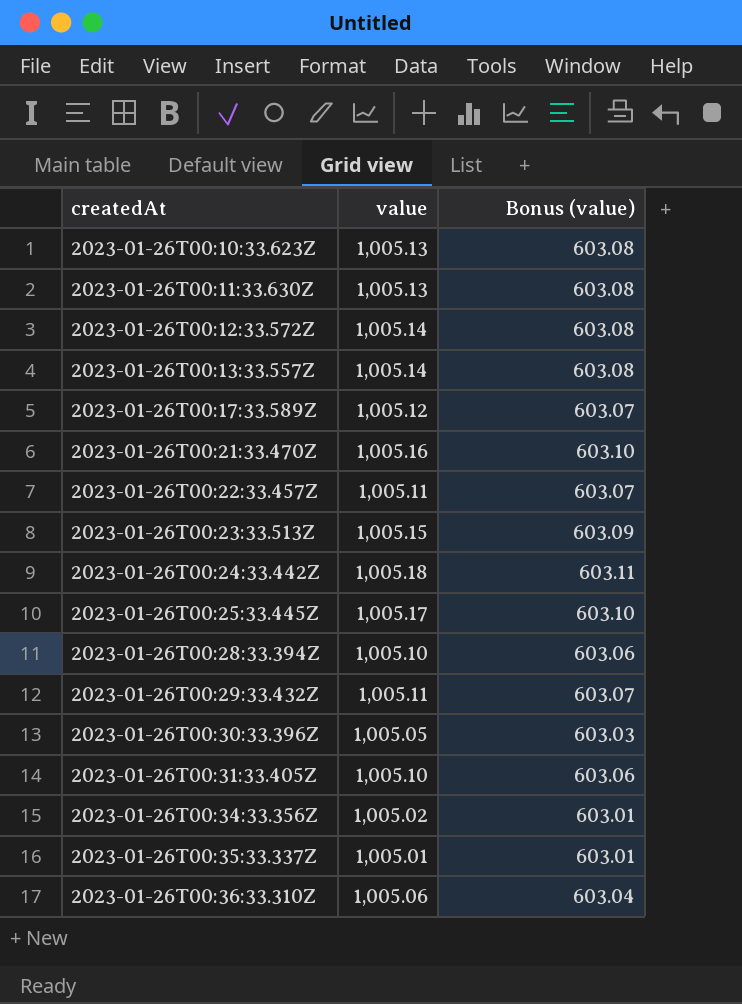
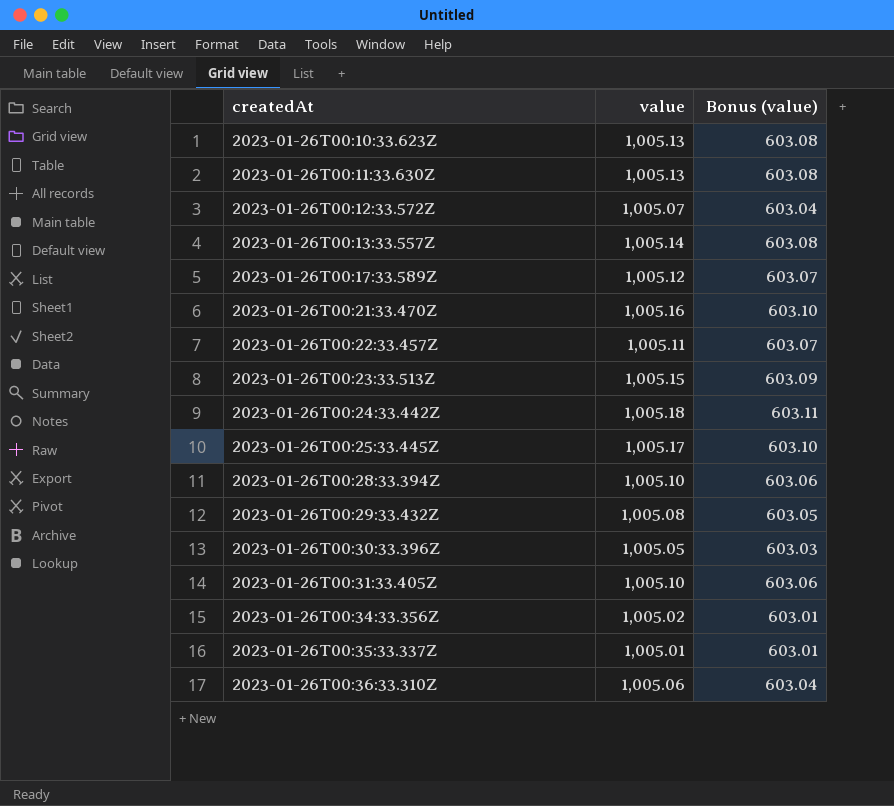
2023-01-26T00:12:33.572Z | value: 1,005.14 -> 1,005.07
2023-01-26T00:12:33.572Z | Bonus (value): 603.08 -> 603.04
2023-01-26T00:29:33.432Z | value: 1,005.11 -> 1,005.08
2023-01-26T00:29:33.432Z | Bonus (value): 603.07 -> 603.05

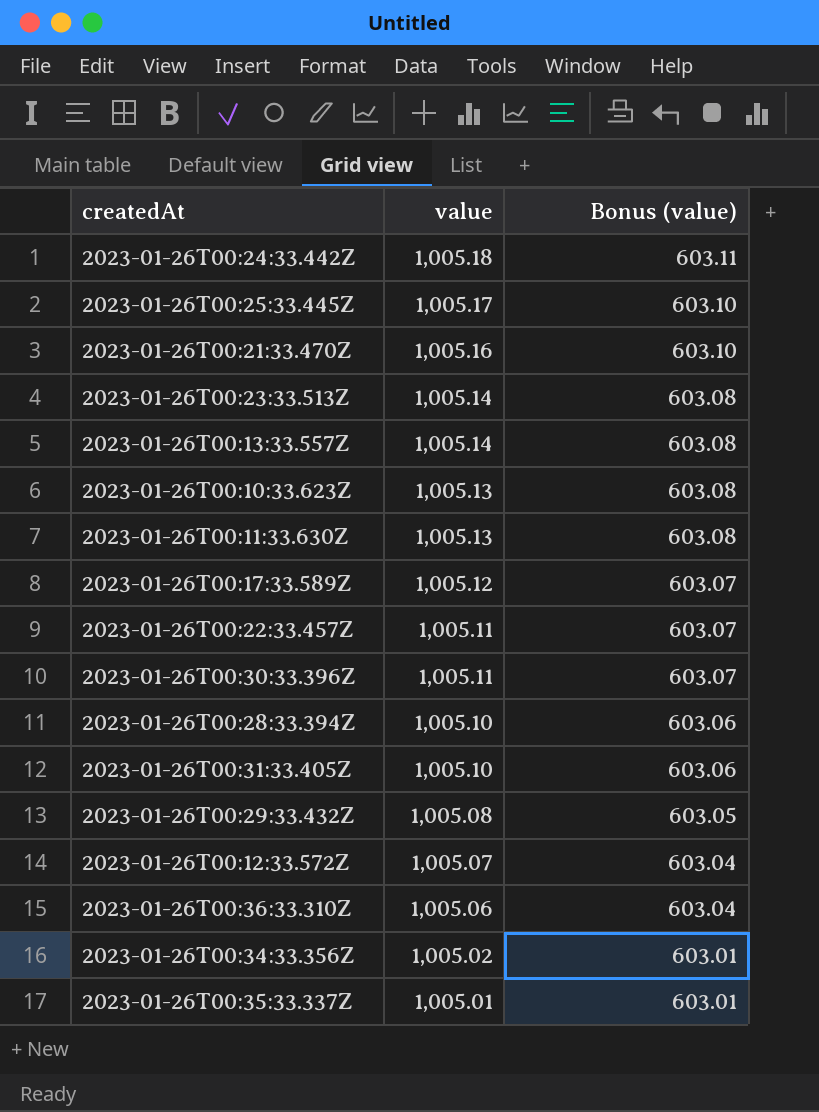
row order: createdAt ascending -> value descending
2023-01-26T00:23:33.513Z | value: 1,005.15 -> 1,005.14
2023-01-26T00:23:33.513Z | Bonus (value): 603.09 -> 603.08
2023-01-26T00:30:33.396Z | value: 1,005.05 -> 1,005.11
2023-01-26T00:30:33.396Z | Bonus (value): 603.03 -> 603.07

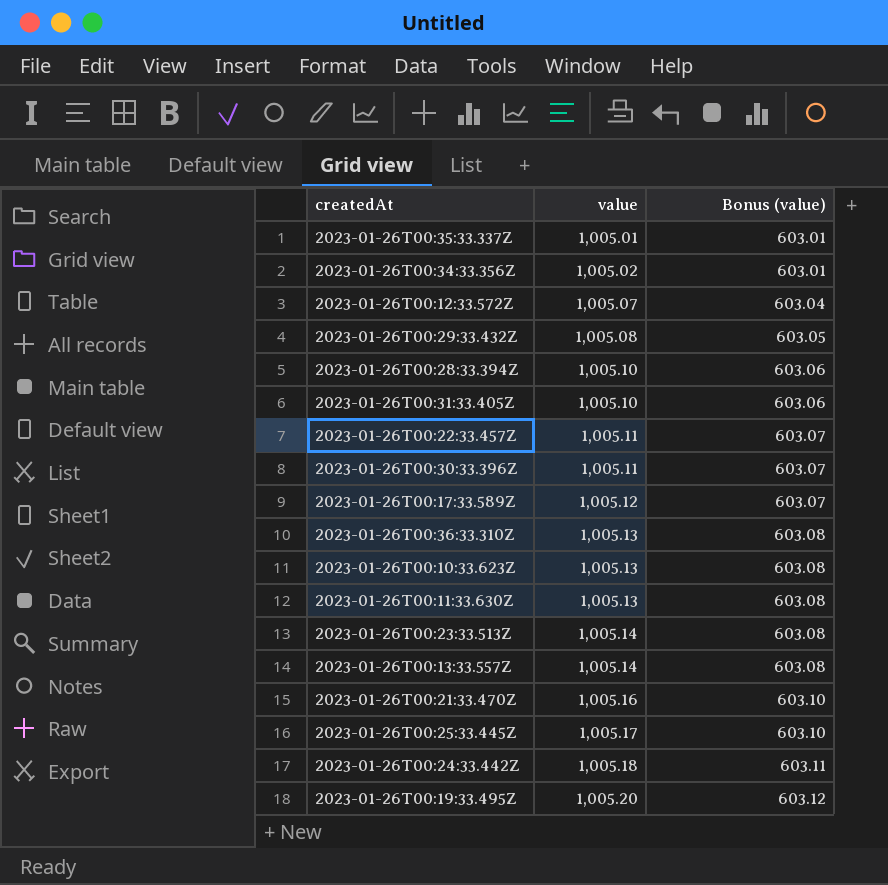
row order: value descending -> value ascending
2023-01-26T00:36:33.310Z | value: 1,005.06 -> 1,005.13
2023-01-26T00:36:33.310Z | Bonus (value): 603.04 -> 603.08
row 2023-01-26T00:19:33.495Z: none -> 1,005.20 | 603.12

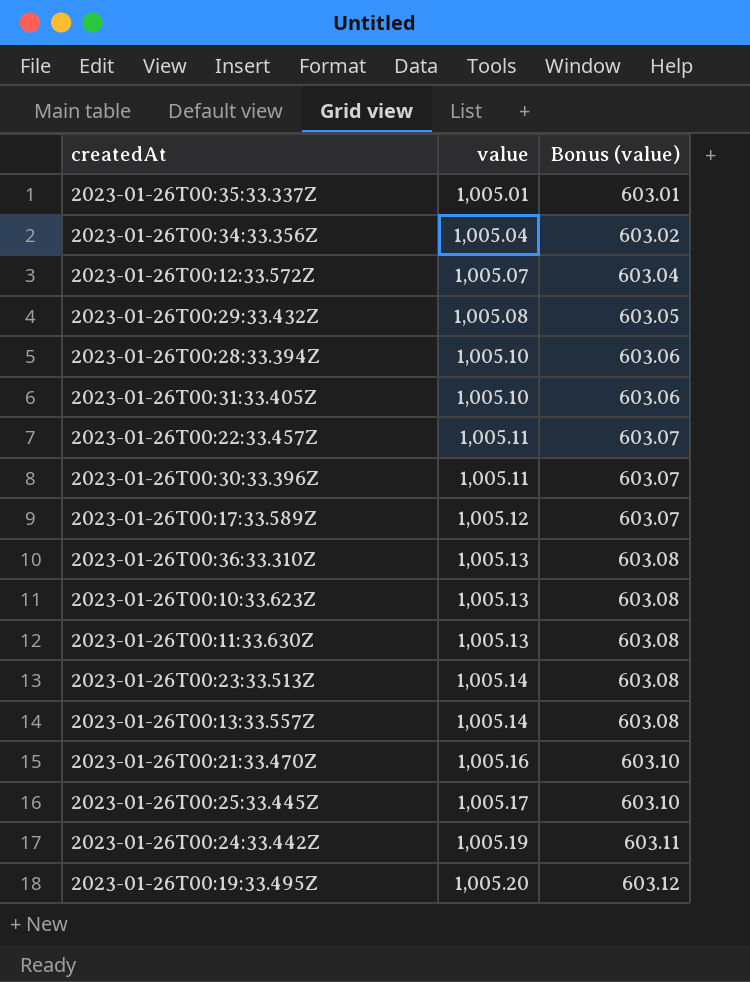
2023-01-26T00:34:33.356Z | value: 1,005.02 -> 1,005.04
2023-01-26T00:34:33.356Z | Bonus (value): 603.01 -> 603.02
2023-01-26T00:24:33.442Z | value: 1,005.18 -> 1,005.19

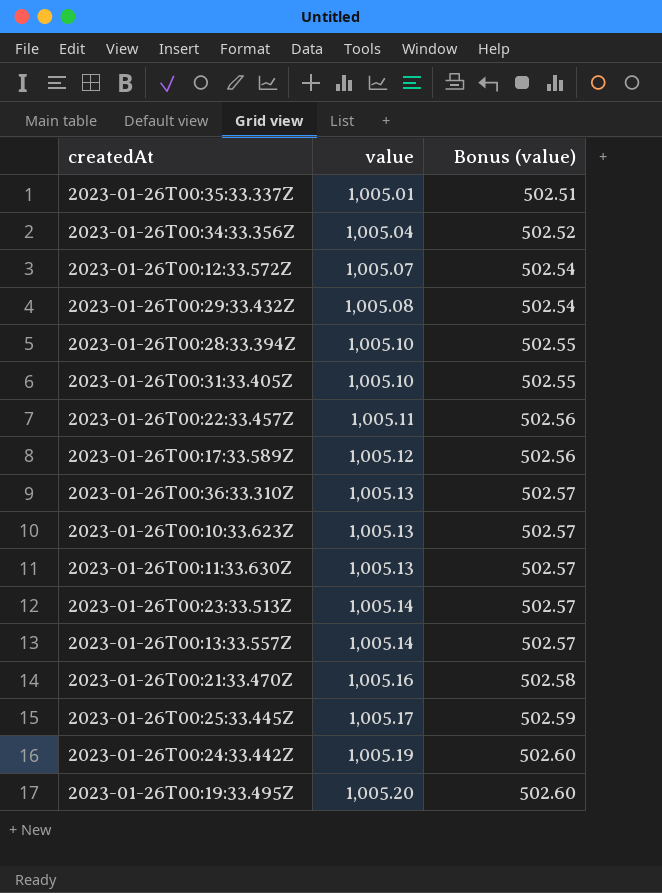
column Bonus (value) | formula: [value] * 0.6 -> [value] * 0.5
row 2023-01-26T00:30:33.396Z: 1,005.11 | 603.07 -> none

